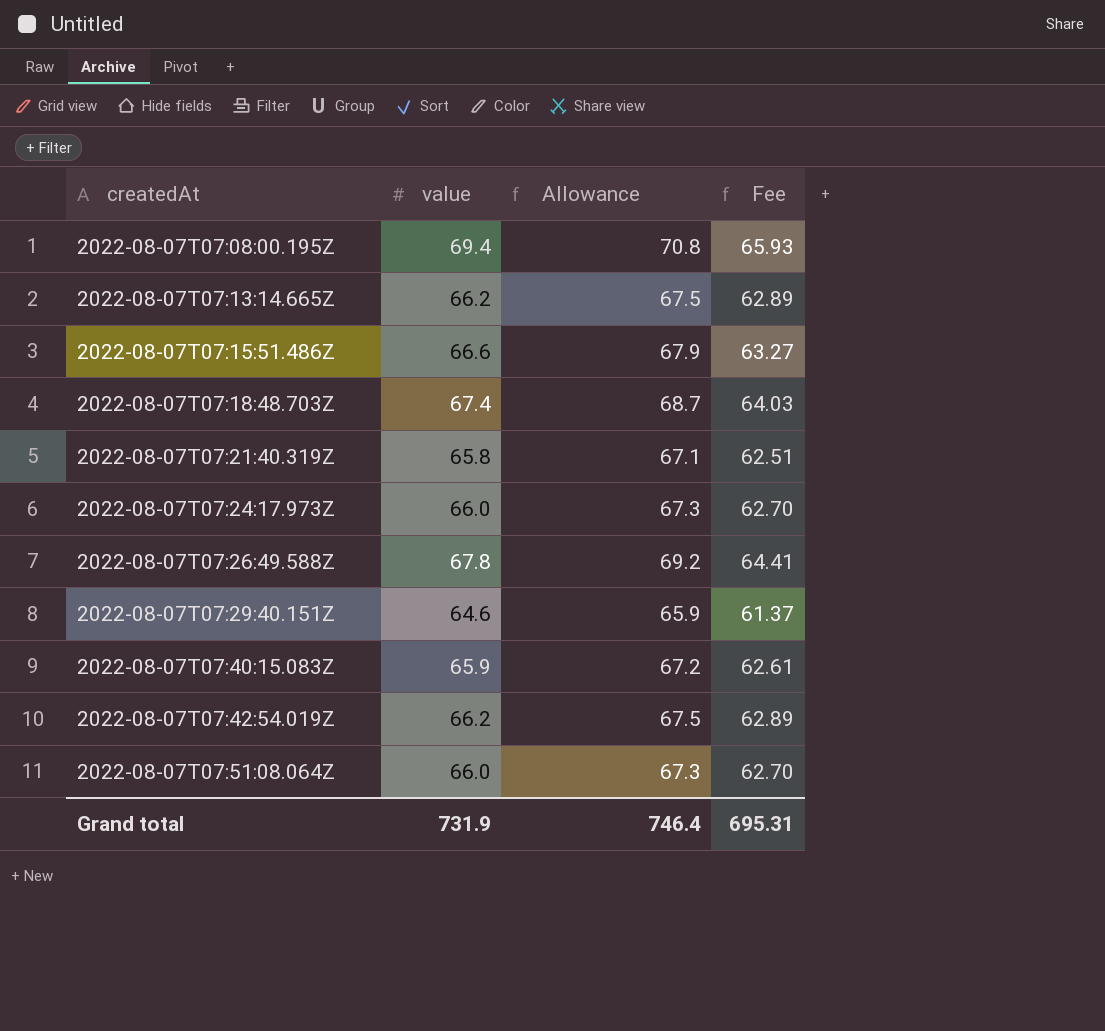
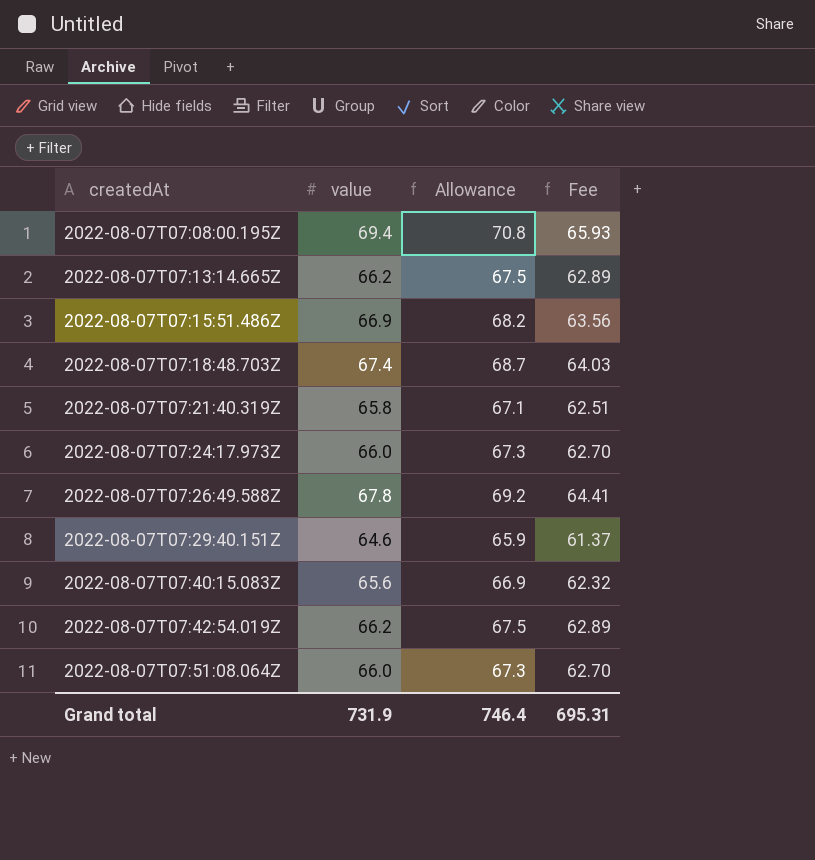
2022-08-07T07:15:51.486Z | value: 66.6 -> 66.9
2022-08-07T07:15:51.486Z | Allowance: 67.9 -> 68.2
2022-08-07T07:15:51.486Z | Fee: 63.27 -> 63.56
2022-08-07T07:40:15.083Z | value: 65.9 -> 65.6
2022-08-07T07:40:15.083Z | Allowance: 67.2 -> 66.9
2022-08-07T07:40:15.083Z | Fee: 62.61 -> 62.32

